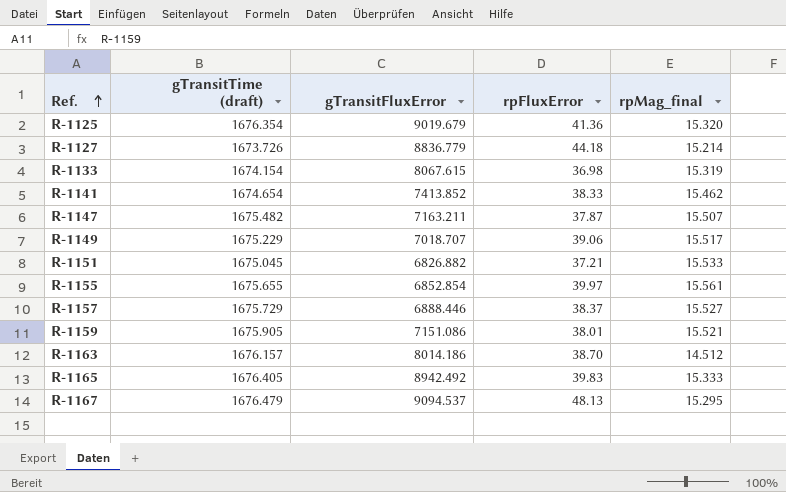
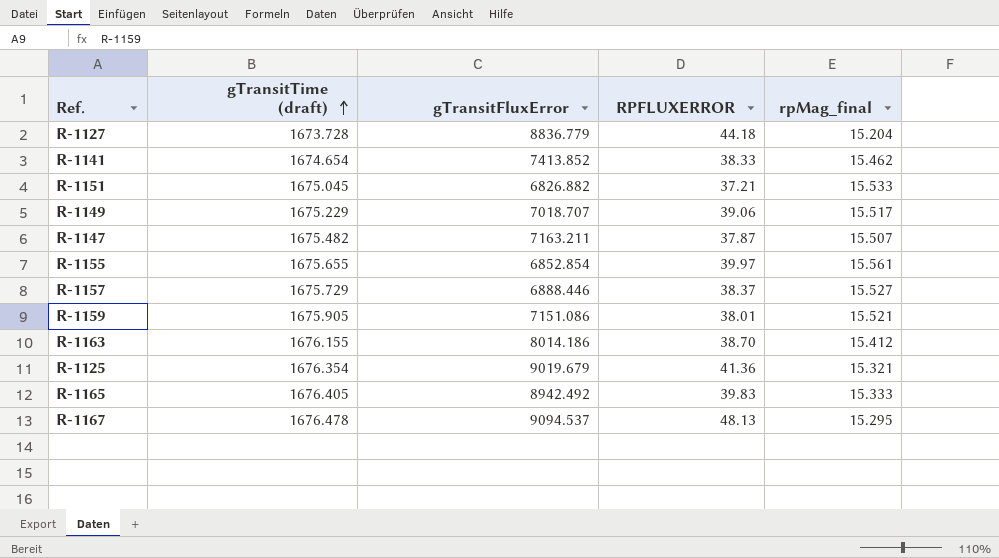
row order: Ref. ascending -> gTransitTime (draft) ascending
column name: rpFluxError -> RPFLUXERROR
row R-1133: 1674.154 | 8067.615 | 36.98 | 15.319 -> none
R-1127 | gTransitTime (draft): 1673.726 -> 1673.728
R-1127 | rpMag_final: 15.214 -> 15.204
R-1163 | gTransitTime (draft): 1676.157 -> 1676.155
R-1163 | rpMag_final: 14.512 -> 15.412
R-1125 | rpMag_final: 15.320 -> 15.321
R-1167 | gTransitTime (draft): 1676.479 -> 1676.478

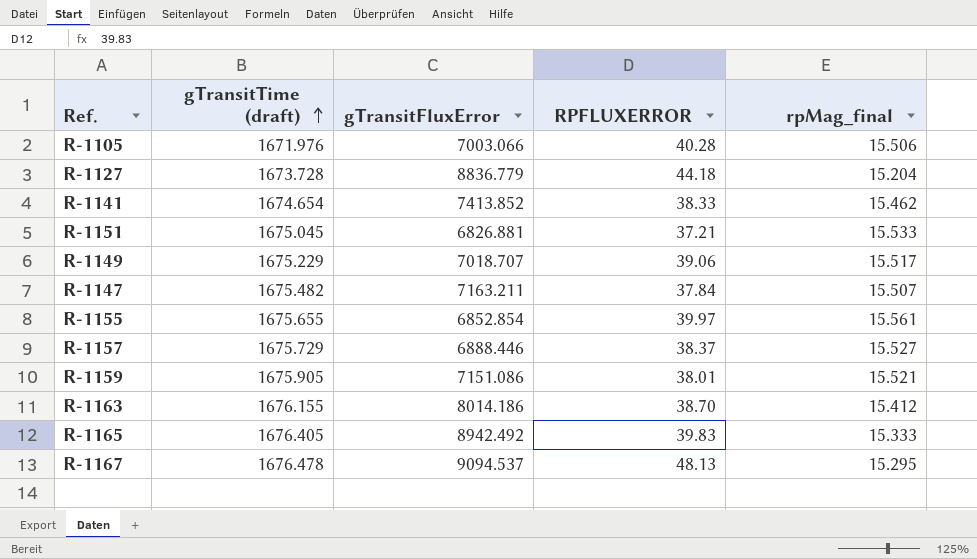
row R-1125: 1676.354 | 9019.679 | 41.36 | 15.321 -> none
row R-1105: none -> 1671.976 | 7003.066 | 40.28 | 15.506
R-1151 | gTransitFluxError: 6826.882 -> 6826.881
R-1147 | RPFLUXERROR: 37.87 -> 37.84

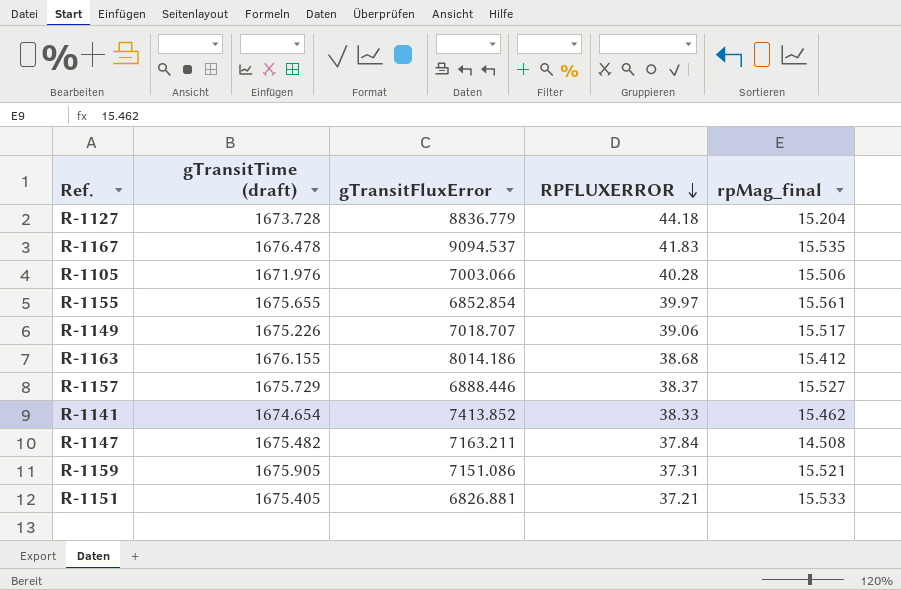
row order: gTransitTime (draft) ascending -> RPFLUXERROR descending
row R-1165: 1676.405 | 8942.492 | 39.83 | 15.333 -> none
R-1167 | RPFLUXERROR: 48.13 -> 41.83
R-1167 | rpMag_final: 15.295 -> 15.535
R-1149 | gTransitTime (draft): 1675.229 -> 1675.226
R-1163 | RPFLUXERROR: 38.70 -> 38.68
R-1147 | rpMag_final: 15.507 -> 14.508
R-1159 | RPFLUXERROR: 38.01 -> 37.31
R-1151 | gTransitTime (draft): 1675.045 -> 1675.405

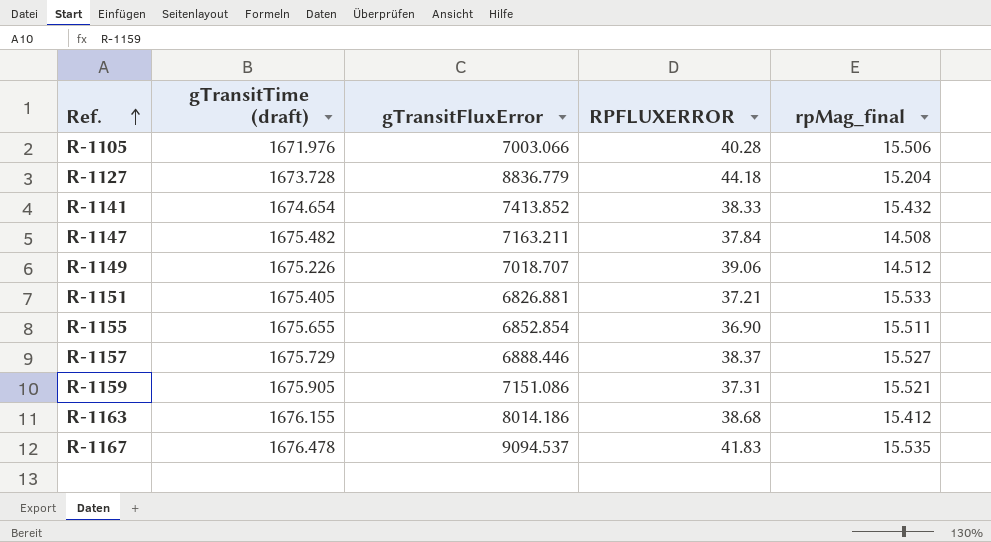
row order: RPFLUXERROR descending -> Ref. ascending
R-1141 | rpMag_final: 15.462 -> 15.432
R-1149 | rpMag_final: 15.517 -> 14.512
R-1155 | RPFLUXERROR: 39.97 -> 36.90
R-1155 | rpMag_final: 15.561 -> 15.511

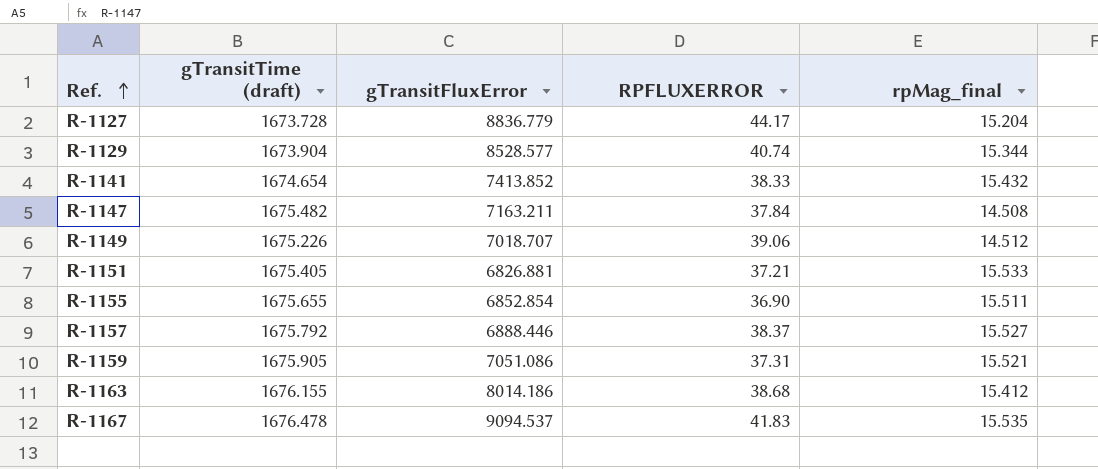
row R-1105: 1671.976 | 7003.066 | 40.28 | 15.506 -> none
R-1127 | RPFLUXERROR: 44.18 -> 44.17
row R-1129: none -> 1673.904 | 8528.577 | 40.74 | 15.344
R-1157 | gTransitTime (draft): 1675.729 -> 1675.792
R-1159 | gTransitFluxError: 7151.086 -> 7051.086

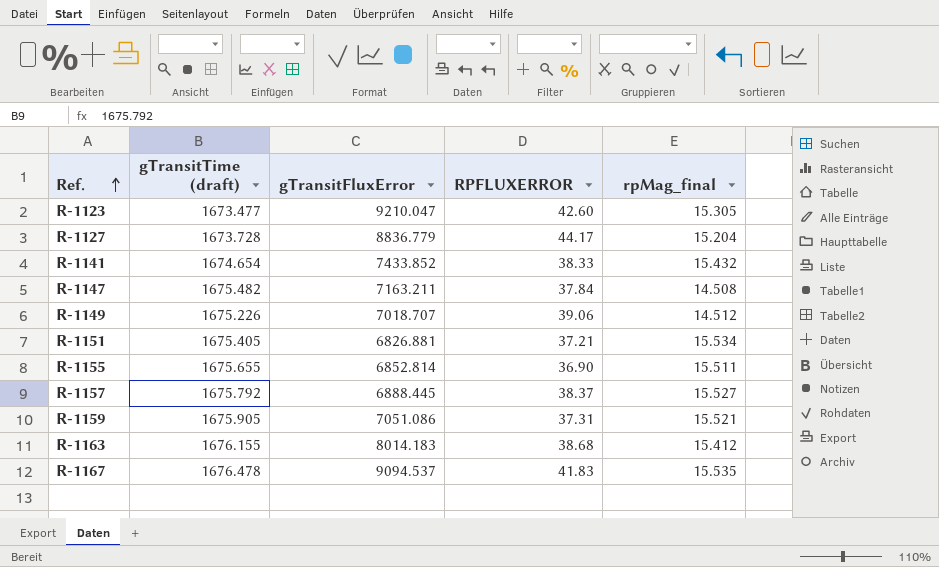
row R-1129: 1673.904 | 8528.577 | 40.74 | 15.344 -> none
row R-1123: none -> 1673.477 | 9210.047 | 42.60 | 15.305
R-1141 | gTransitFluxError: 7413.852 -> 7433.852
R-1151 | rpMag_final: 15.533 -> 15.534
R-1155 | gTransitFluxError: 6852.854 -> 6852.814
R-1157 | gTransitFluxError: 6888.446 -> 6888.445
R-1163 | gTransitFluxError: 8014.186 -> 8014.183

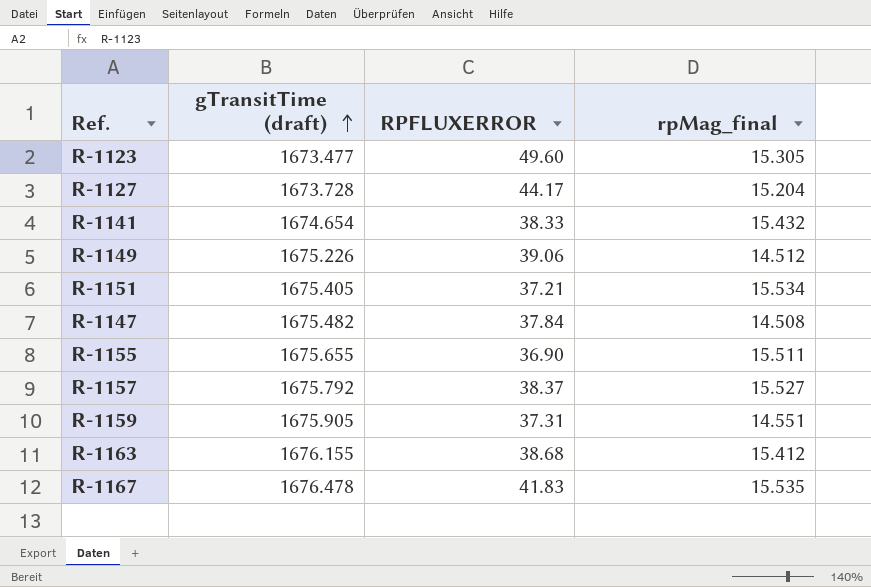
row order: Ref. ascending -> gTransitTime (draft) ascending
column gTransitFluxError | position: 3 -> none
R-1123 | RPFLUXERROR: 42.60 -> 49.60
R-1159 | rpMag_final: 15.521 -> 14.551

